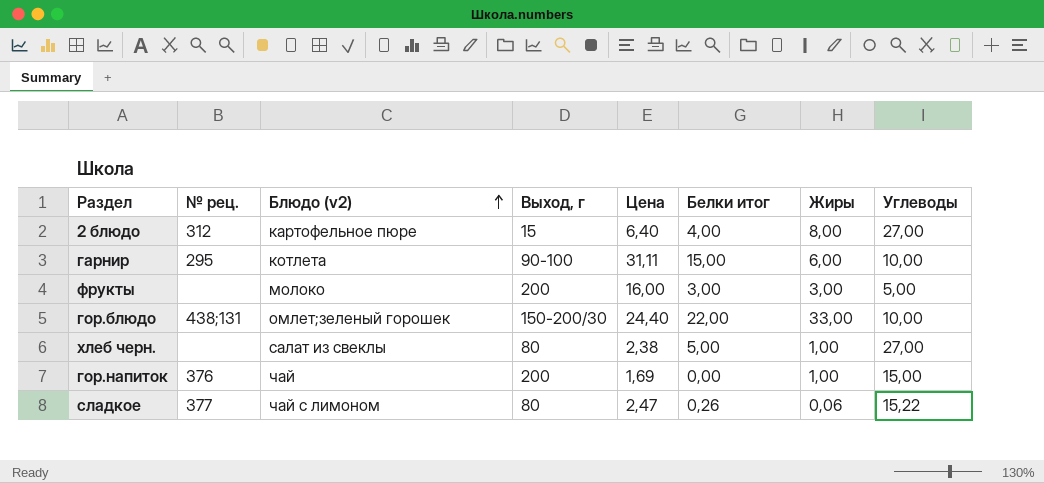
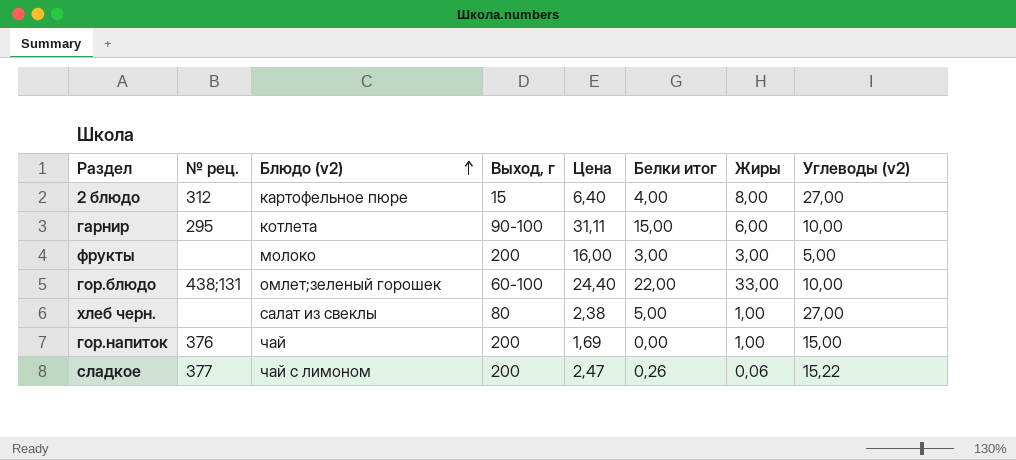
column name: Углеводы -> Углеводы (v2)
гор.блюдо | Выход, г: 150-200/30 -> 60-100
сладкое | Выход, г: 80 -> 200

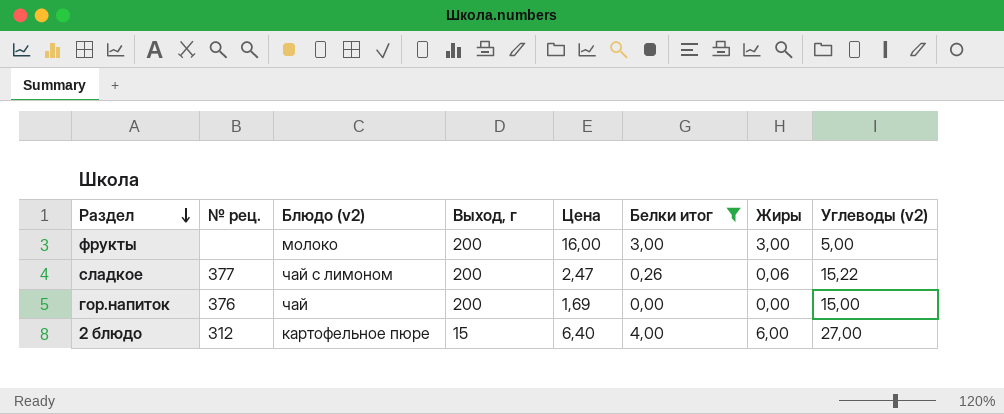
filter: none -> Белки итог <= 4,00
row order: Блюдо (v2) ascending -> Раздел descending
гор.напиток | Жиры: 1,00 -> 0,00
2 блюдо | Жиры: 8,00 -> 6,00

